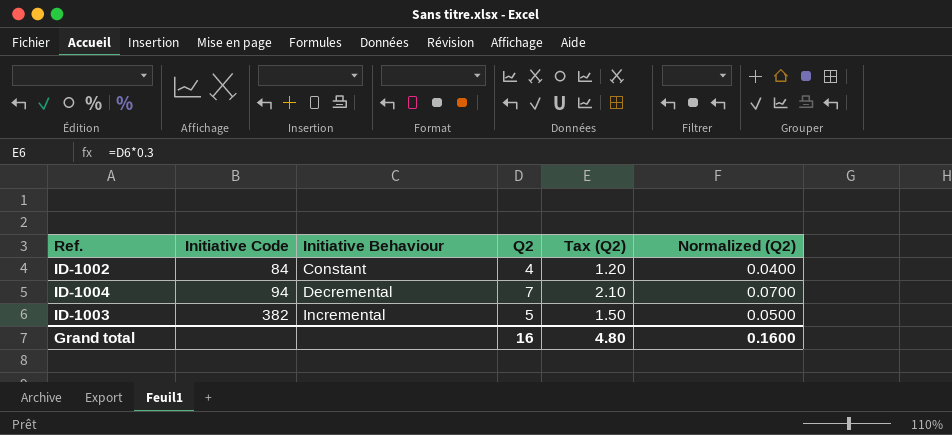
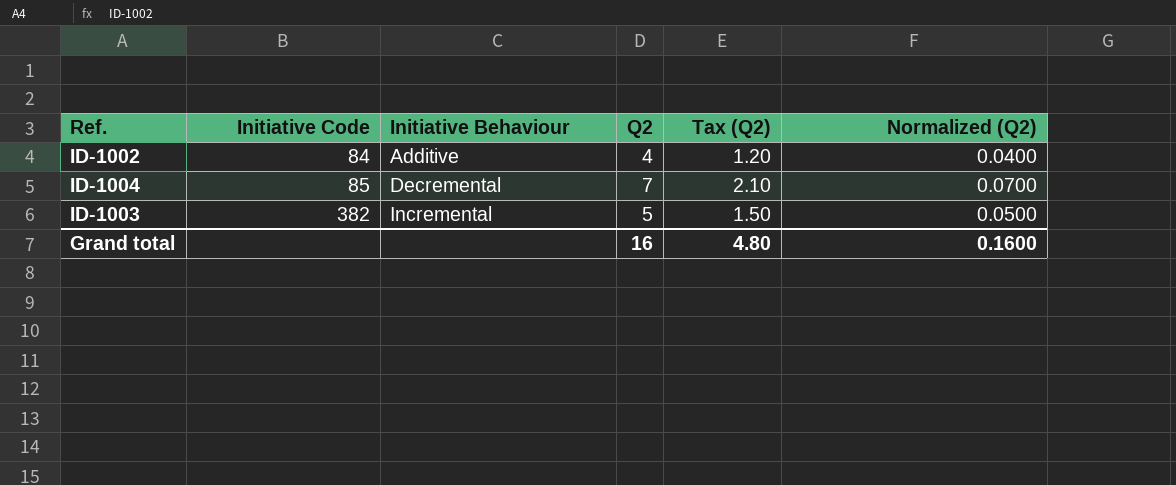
ID-1002 | Initiative Behaviour: Constant -> Additive
ID-1004 | Initiative Code: 94 -> 85

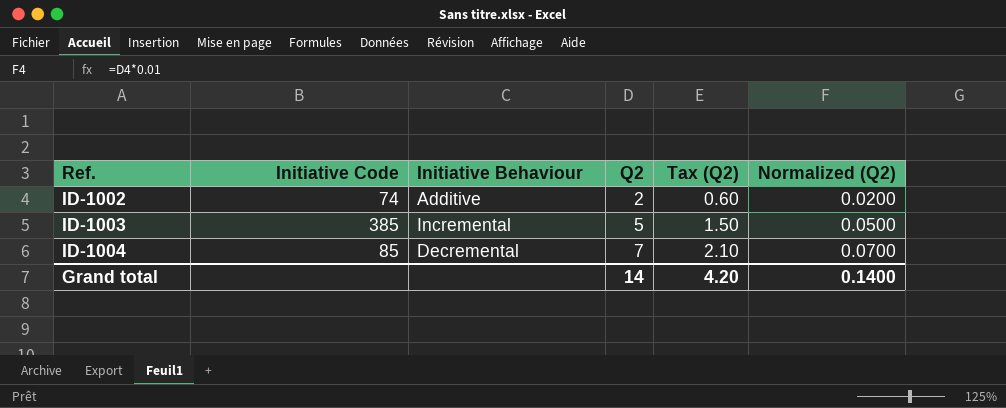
row order: Initiative Code ascending -> Ref. ascending
ID-1002 | Initiative Code: 84 -> 74
ID-1002 | Q2: 4 -> 2
ID-1002 | Tax (Q2): 1.20 -> 0.60
ID-1002 | Normalized (Q2): 0.0400 -> 0.0200
ID-1003 | Initiative Code: 382 -> 385
Grand total | Q2: 16 -> 14
Grand total | Tax (Q2): 4.80 -> 4.20
Grand total | Normalized (Q2): 0.1600 -> 0.1400

